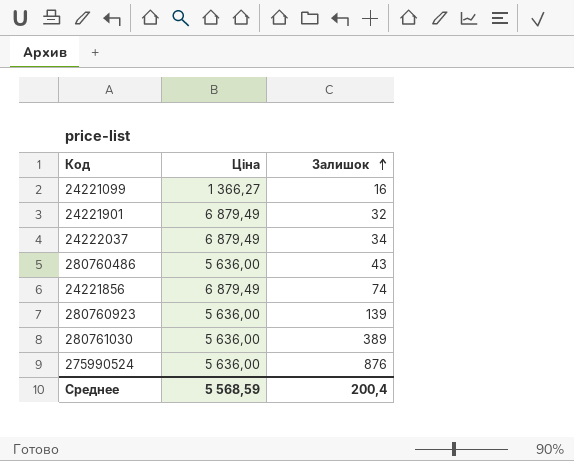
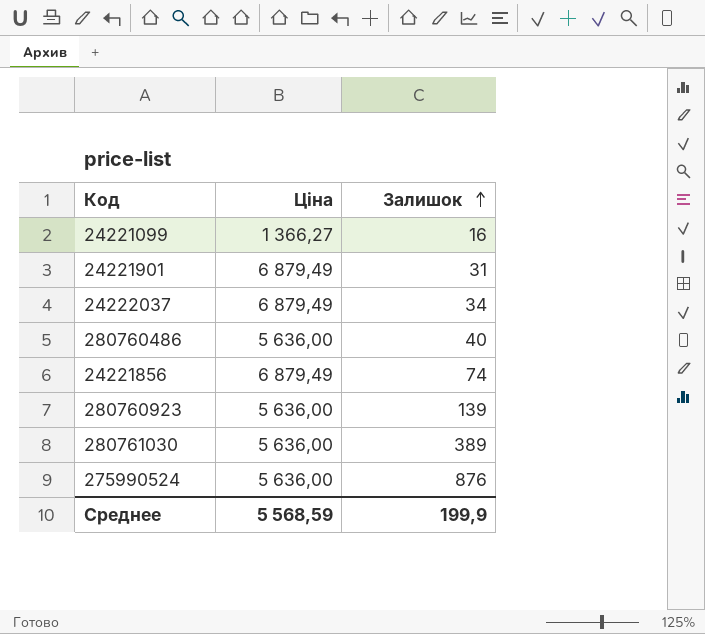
24221901 | Залишок: 32 -> 31
280760486 | Залишок: 43 -> 40
Среднее | Залишок: 200,4 -> 199,9

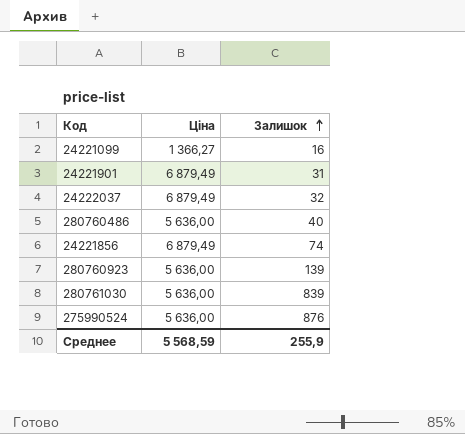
24222037 | Залишок: 34 -> 32
280761030 | Залишок: 389 -> 839
Среднее | Залишок: 199,9 -> 255,9

